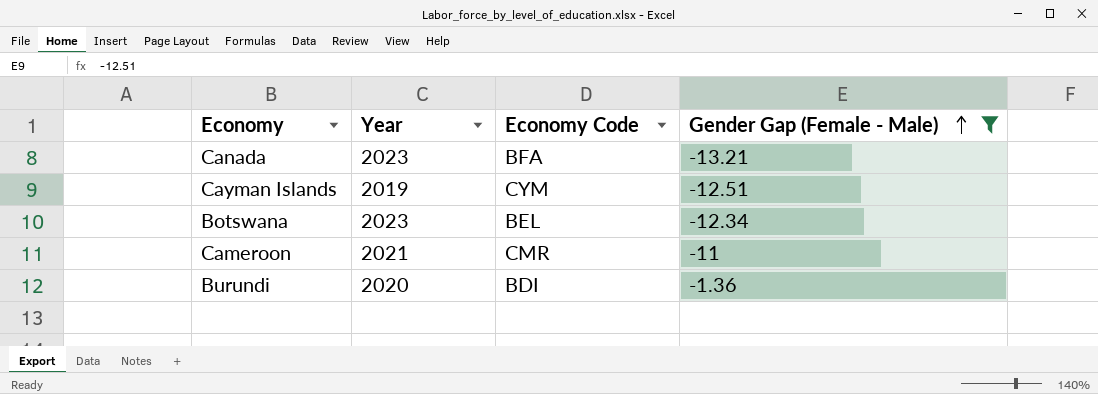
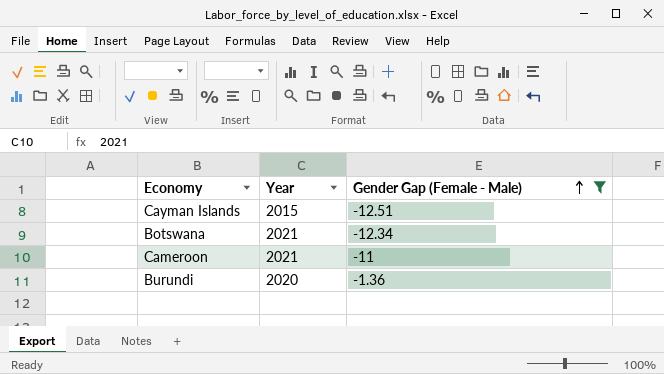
column Economy Code | position: 3 -> none
row Canada: 2023 | BFA | -13.21 -> none
Cayman Islands | Year: 2019 -> 2015
Botswana | Year: 2023 -> 2021

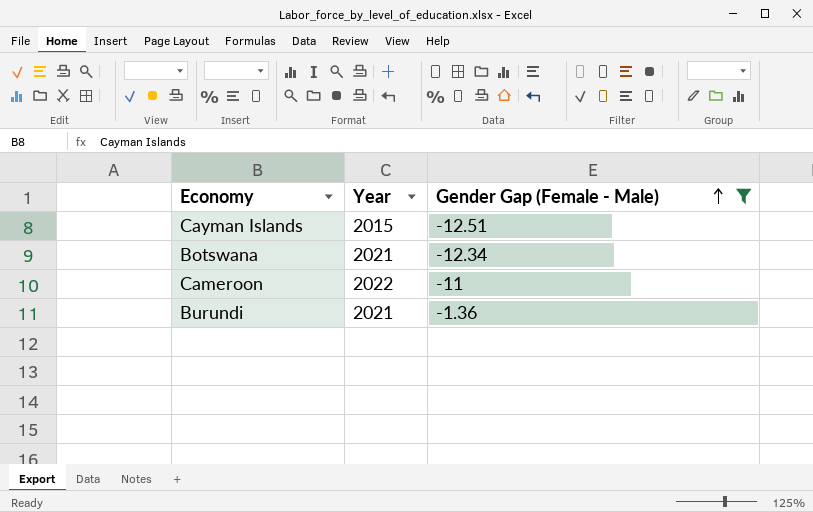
Cameroon | Year: 2021 -> 2022
Burundi | Year: 2020 -> 2021

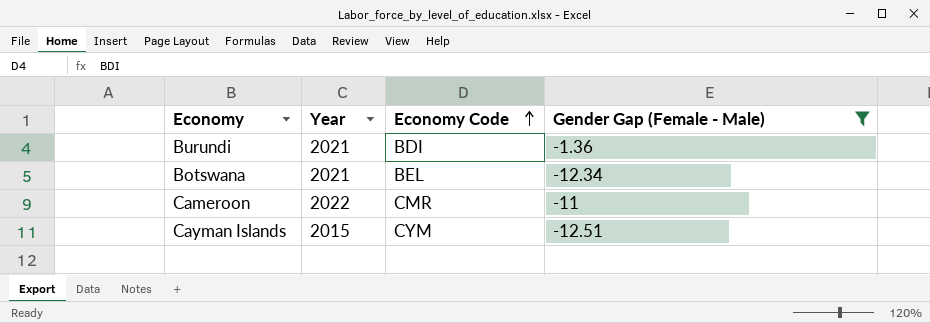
row order: Gender Gap (Female - Male) ascending -> Economy Code ascending
column Economy Code | position: none -> 3

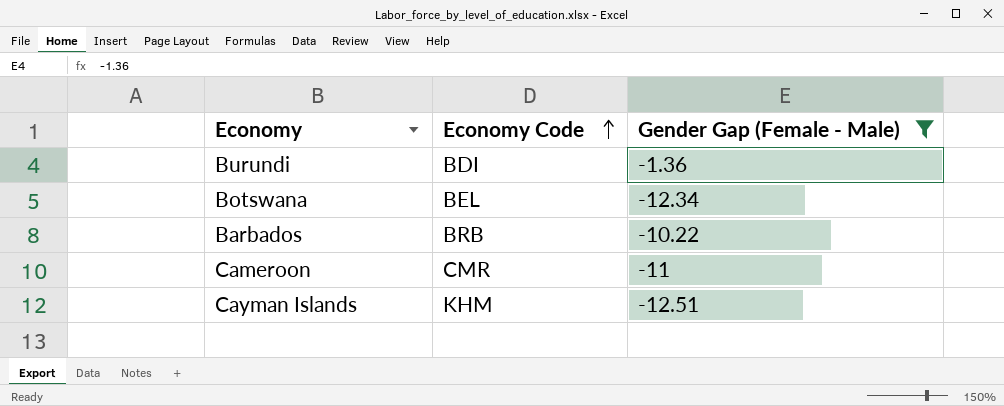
column Year | position: 2 -> none
row Barbados: none -> BRB | -10.22
Cayman Islands | Economy Code: CYM -> KHM

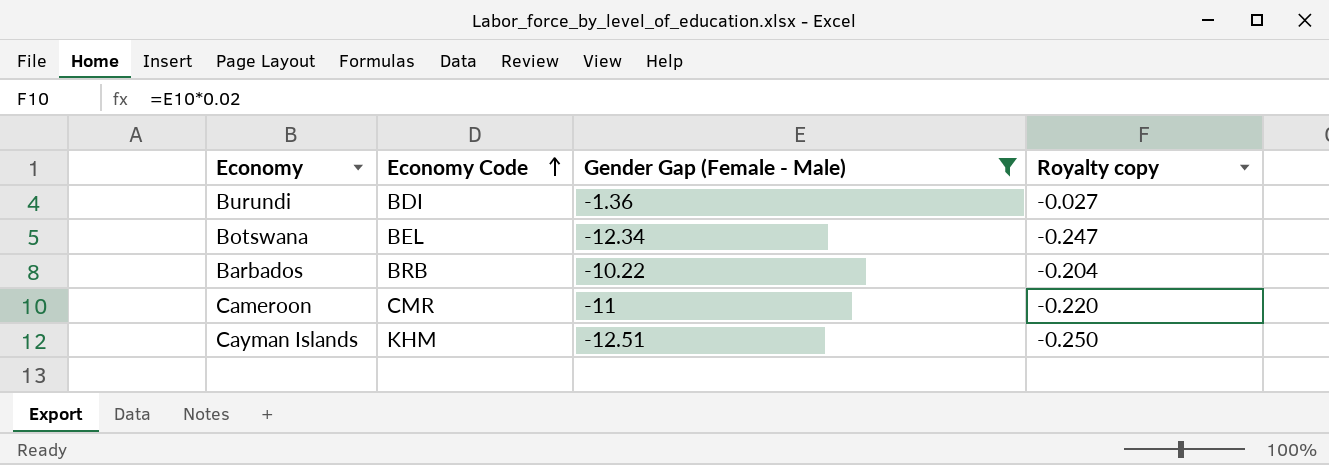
column Royalty copy | formula: none -> [Gender Gap (Female - Male)] * 0.02

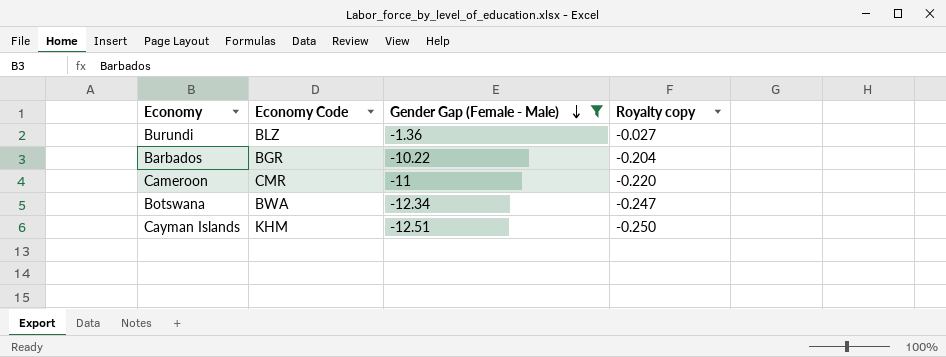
row order: Economy Code ascending -> Gender Gap (Female - Male) descending
Burundi | Economy Code: BDI -> BLZ
Barbados | Economy Code: BRB -> BGR
Botswana | Economy Code: BEL -> BWA

